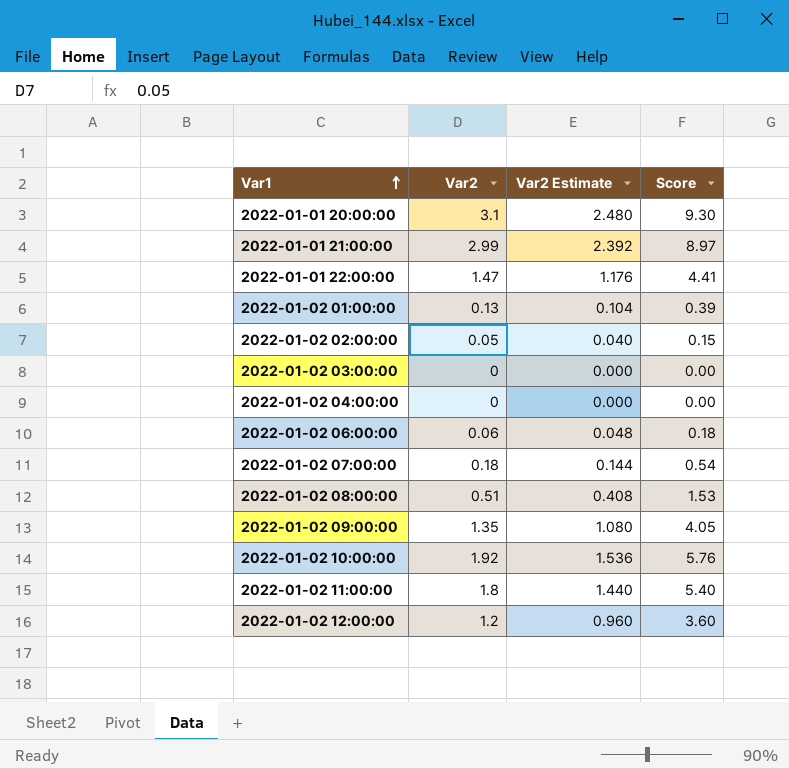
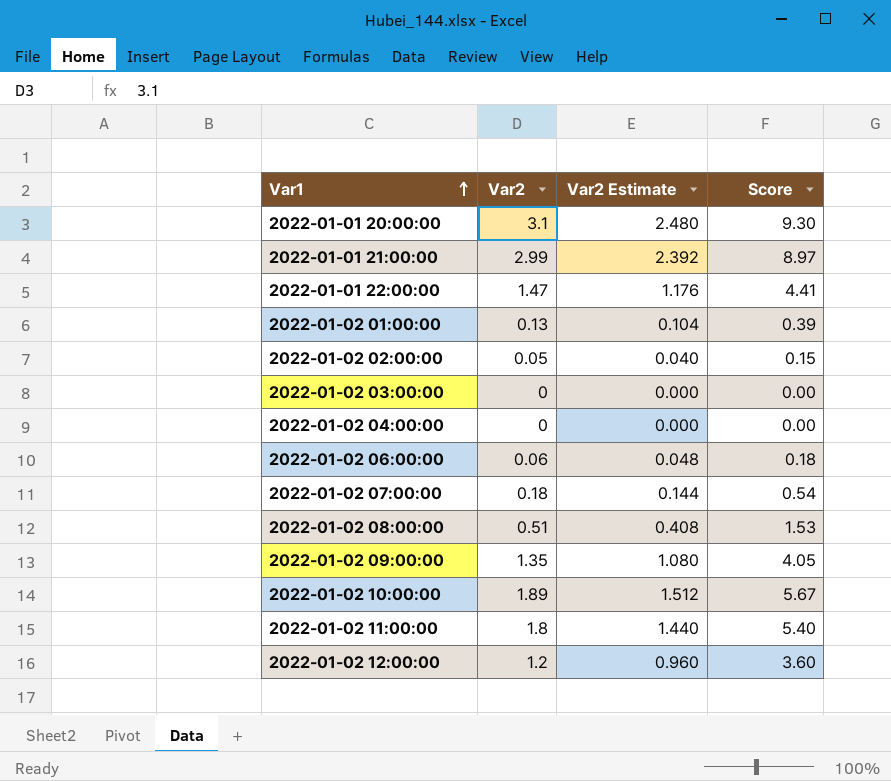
2022-01-02 10:00:00 | Var2: 1.92 -> 1.89
2022-01-02 10:00:00 | Var2 Estimate: 1.536 -> 1.512
2022-01-02 10:00:00 | Score: 5.76 -> 5.67

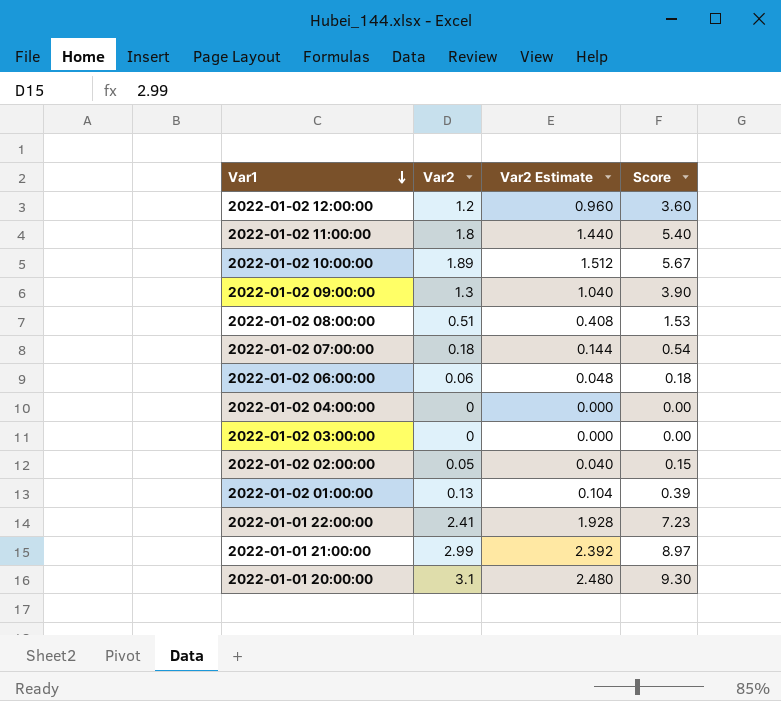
row order: Var1 ascending -> Var1 descending
2022-01-02 09:00:00 | Var2: 1.35 -> 1.3
2022-01-02 09:00:00 | Var2 Estimate: 1.080 -> 1.040
2022-01-02 09:00:00 | Score: 4.05 -> 3.90
2022-01-01 22:00:00 | Var2: 1.47 -> 2.41
2022-01-01 22:00:00 | Var2 Estimate: 1.176 -> 1.928
2022-01-01 22:00:00 | Score: 4.41 -> 7.23

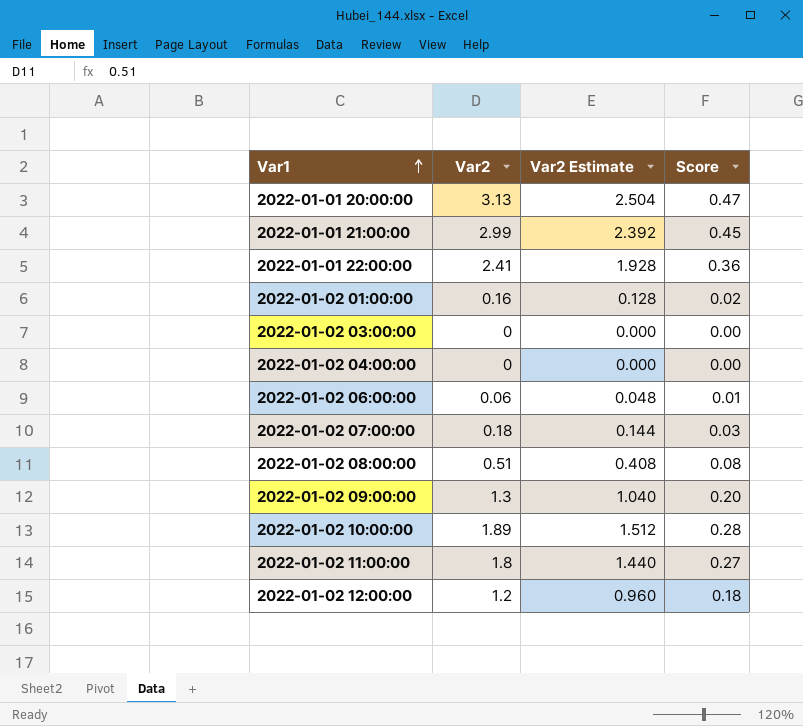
row order: Var1 descending -> Var1 ascending
column Score | formula: [Var2] * 3 -> [Var2] * 0.15
row 2022-01-02 02:00:00: 0.05 | 0.040 | 0.15 -> none
2022-01-01 20:00:00 | Var2: 3.1 -> 3.13
2022-01-01 20:00:00 | Var2 Estimate: 2.480 -> 2.504
2022-01-02 01:00:00 | Var2: 0.13 -> 0.16
2022-01-02 01:00:00 | Var2 Estimate: 0.104 -> 0.128

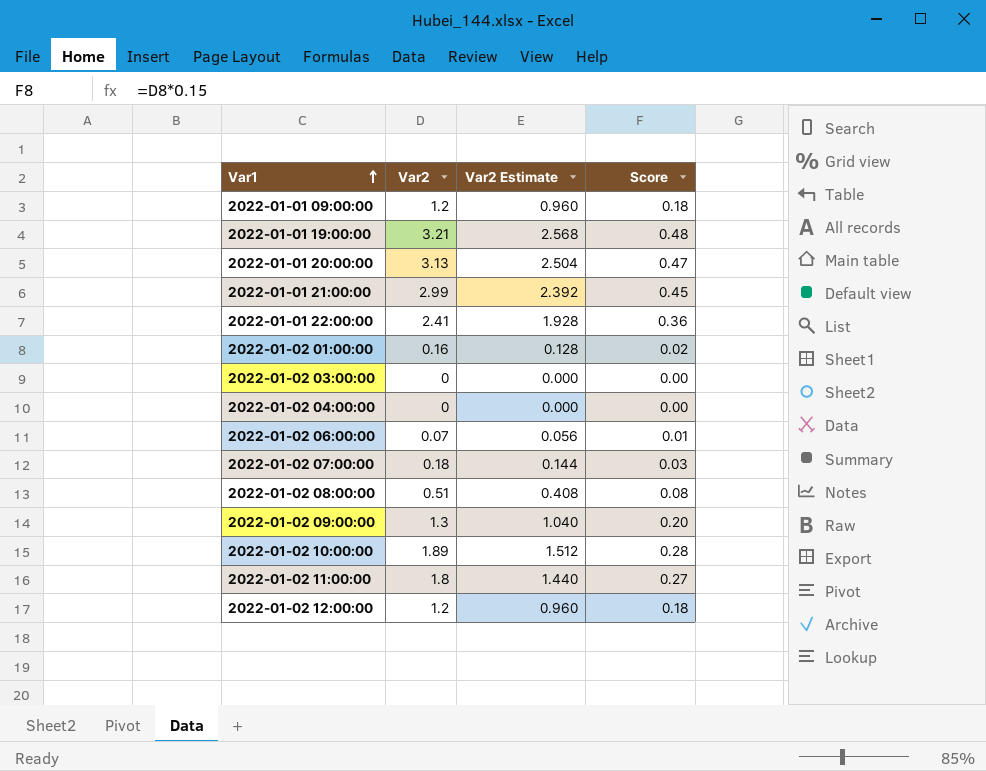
row 2022-01-01 09:00:00: none -> 1.2 | 0.960 | 0.18
row 2022-01-01 19:00:00: none -> 3.21 | 2.568 | 0.48
2022-01-02 06:00:00 | Var2: 0.06 -> 0.07
2022-01-02 06:00:00 | Var2 Estimate: 0.048 -> 0.056

